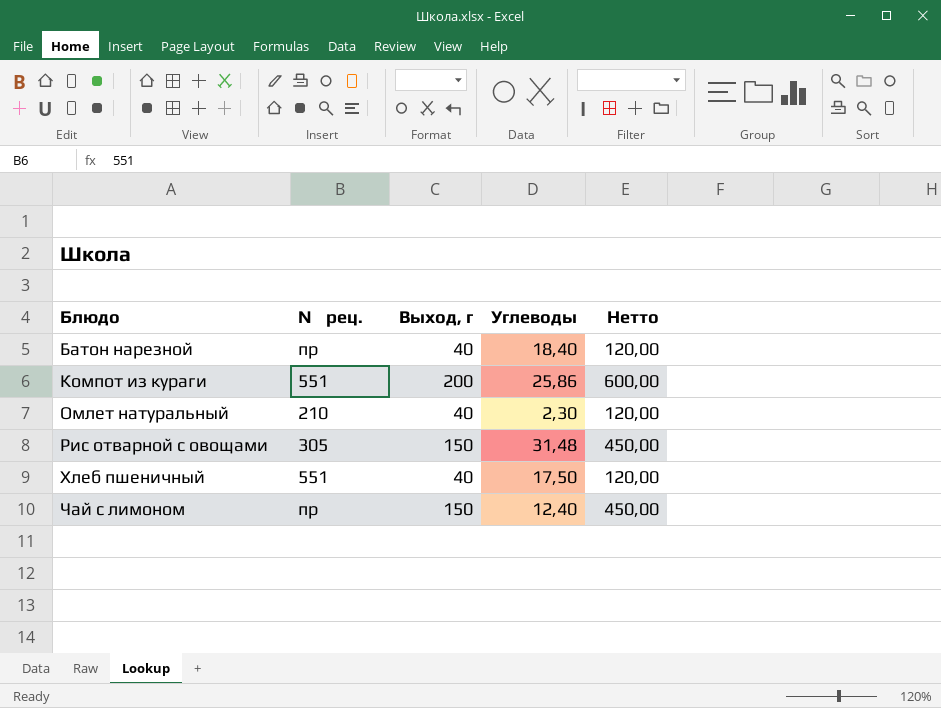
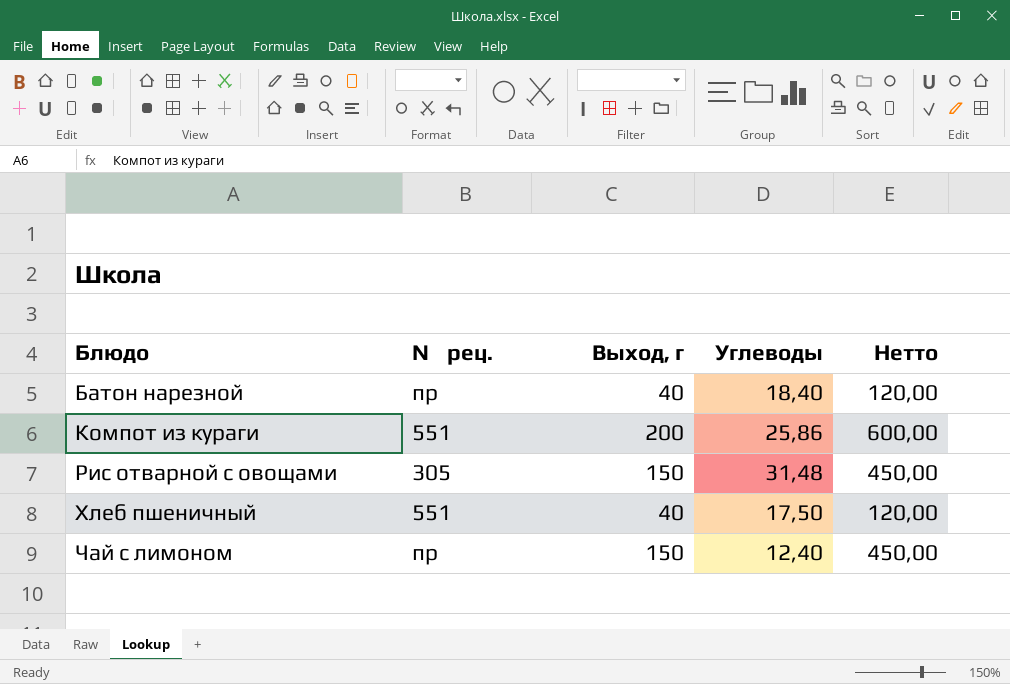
row Омлет натуральный: 210 | 40 | 2,30 | 120,00 -> none

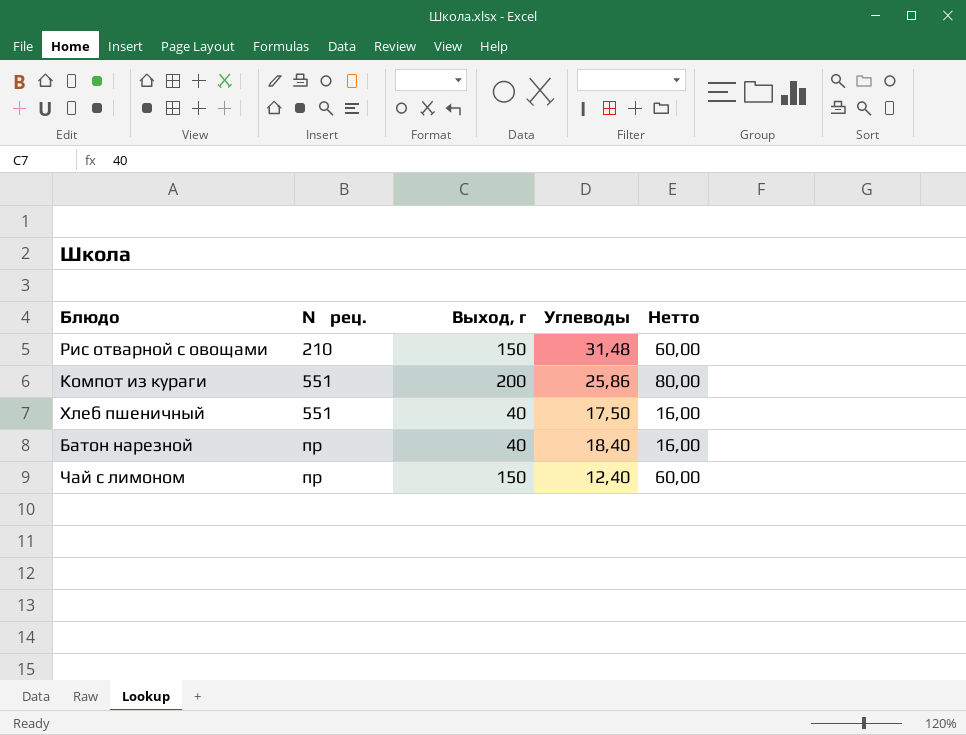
row order: Блюдо ascending -> № рец. ascending
column Нетто | formula: [Выход, г] * 3 -> [Выход, г] * 0,4
Рис отварной с овощами | № рец.: 305 -> 210

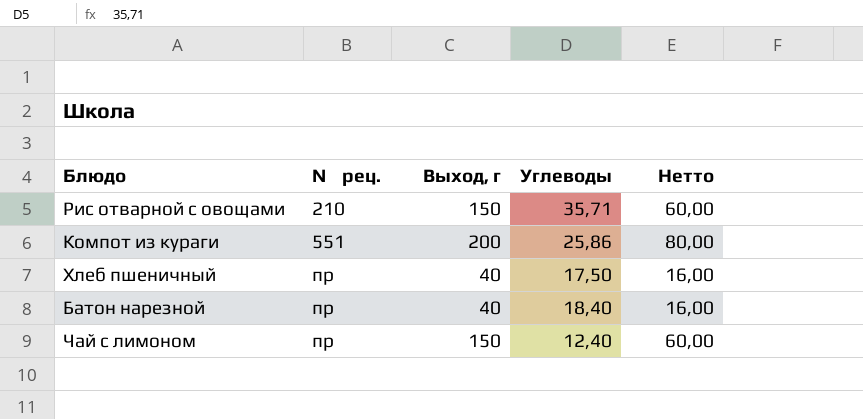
Рис отварной с овощами | Углеводы: 31,48 -> 35,71
Хлеб пшеничный | № рец.: 551 -> пр

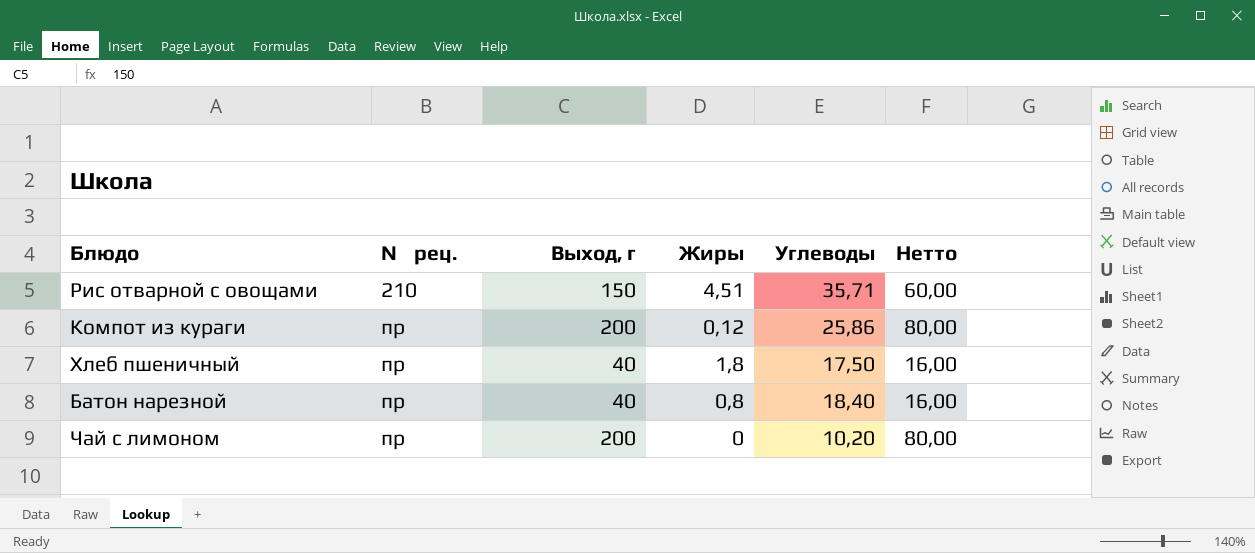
column Жиры | position: none -> 4
Компот из кураги | № рец.: 551 -> пр
Чай с лимоном | Выход, г: 150 -> 200
Чай с лимоном | Углеводы: 12,40 -> 10,20
Чай с лимоном | Нетто: 60,00 -> 80,00

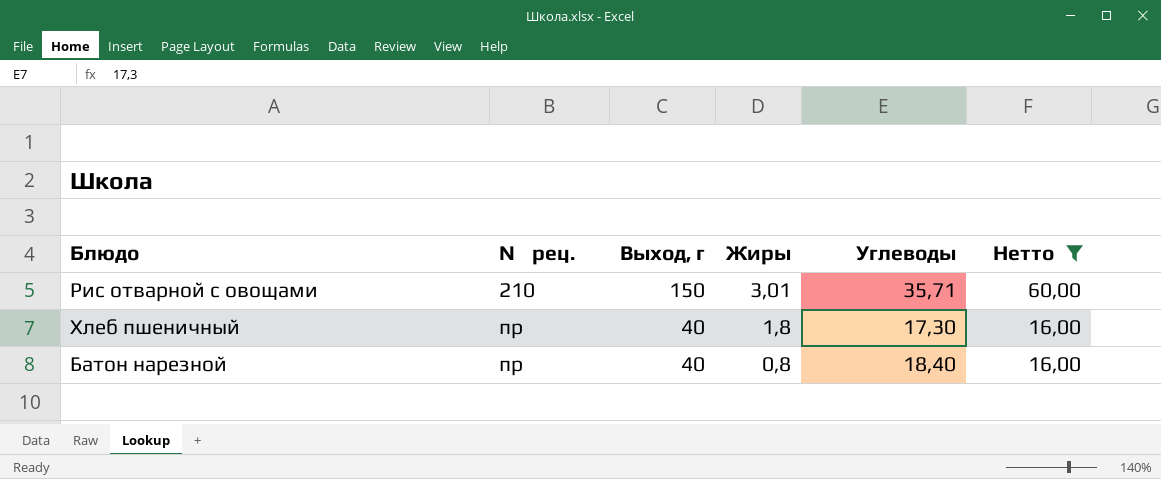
filter: none -> Нетто != 80,00
Рис отварной с овощами | Жиры: 4,51 -> 3,01
Хлеб пшеничный | Углеводы: 17,50 -> 17,30

